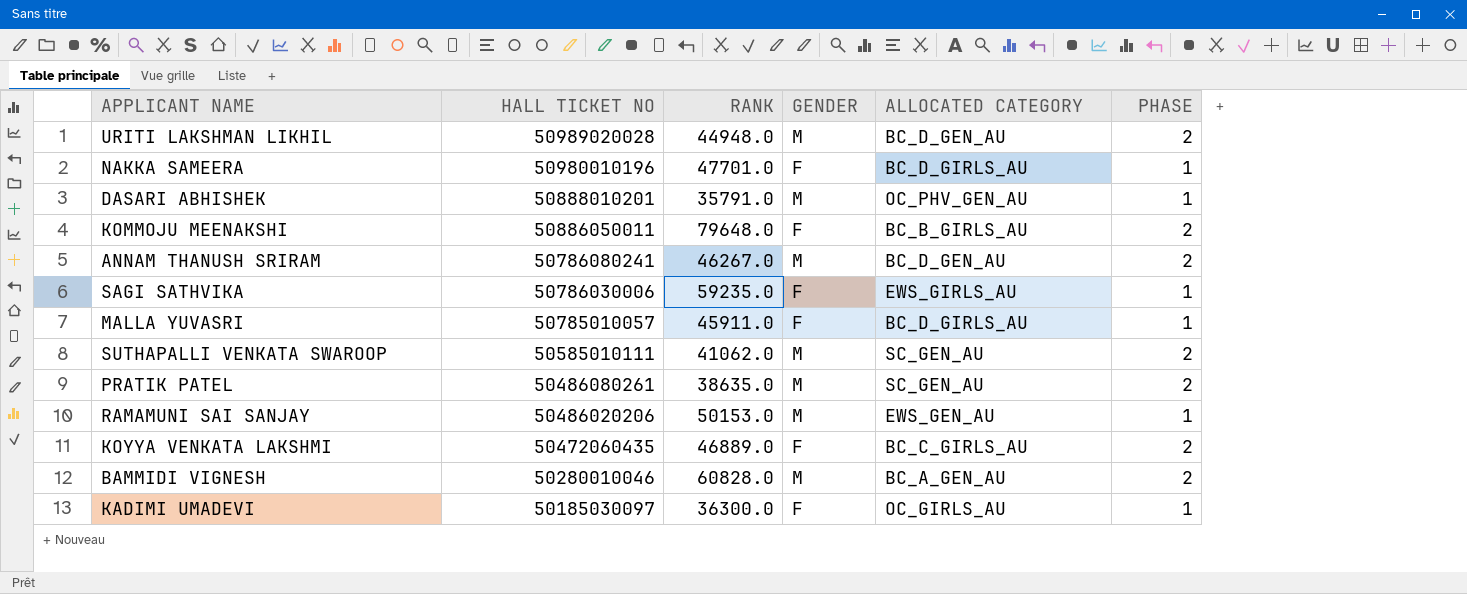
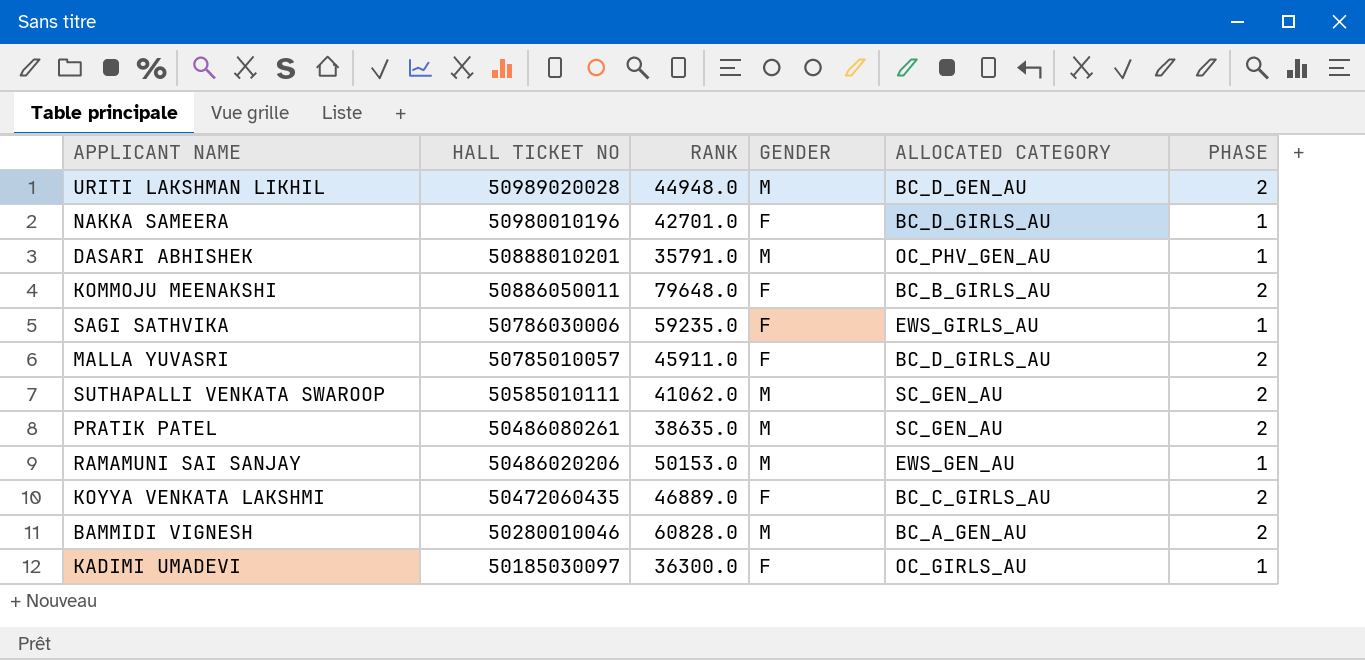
row ANNAM THANUSH SRIRAM: 50786080241 | 46267.0 | M | BC_D_GEN_AU | 2 -> none
NAKKA SAMEERA | RANK: 47701.0 -> 42701.0
MALLA YUVASRI | PHASE: 1 -> 2

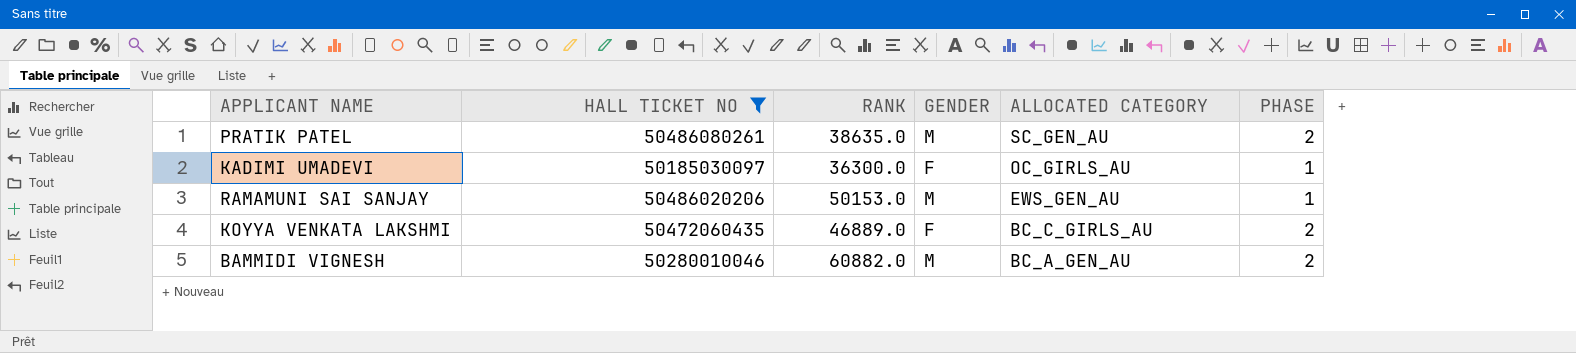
filter: none -> HALL TICKET NO <= 50486080261
row order: HALL TICKET NO descending -> ALLOCATED CATEGORY descending
BAMMIDI VIGNESH | RANK: 60828.0 -> 60882.0

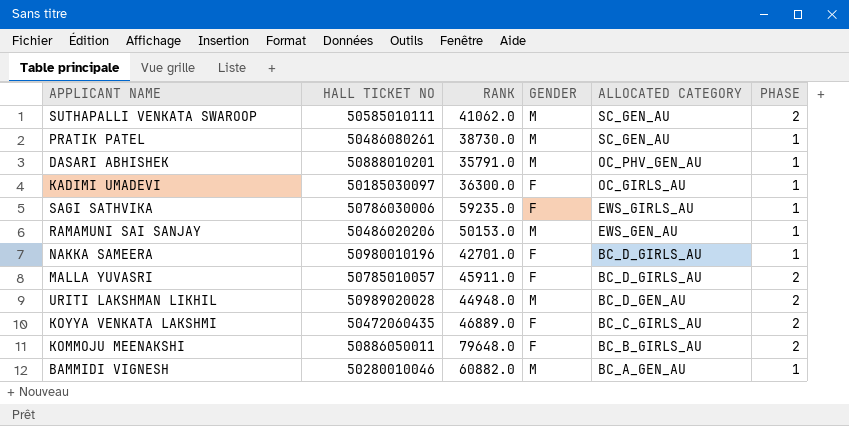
filter: HALL TICKET NO <= 50486080261 -> none
PRATIK PATEL | RANK: 38635.0 -> 38730.0
PRATIK PATEL | PHASE: 2 -> 1
BAMMIDI VIGNESH | PHASE: 2 -> 1

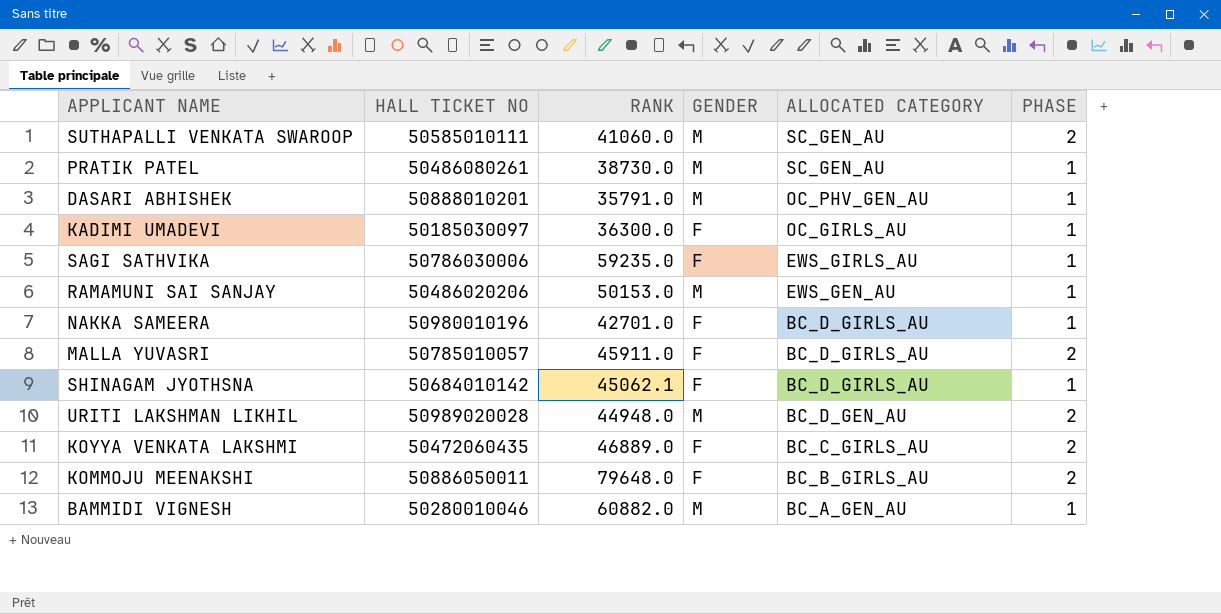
SUTHAPALLI VENKATA SWAROOP | RANK: 41062.0 -> 41060.0
row SHINAGAM JYOTHSNA: none -> 50684010142 | 45062.1 | F | BC_D_GIRLS_AU | 1

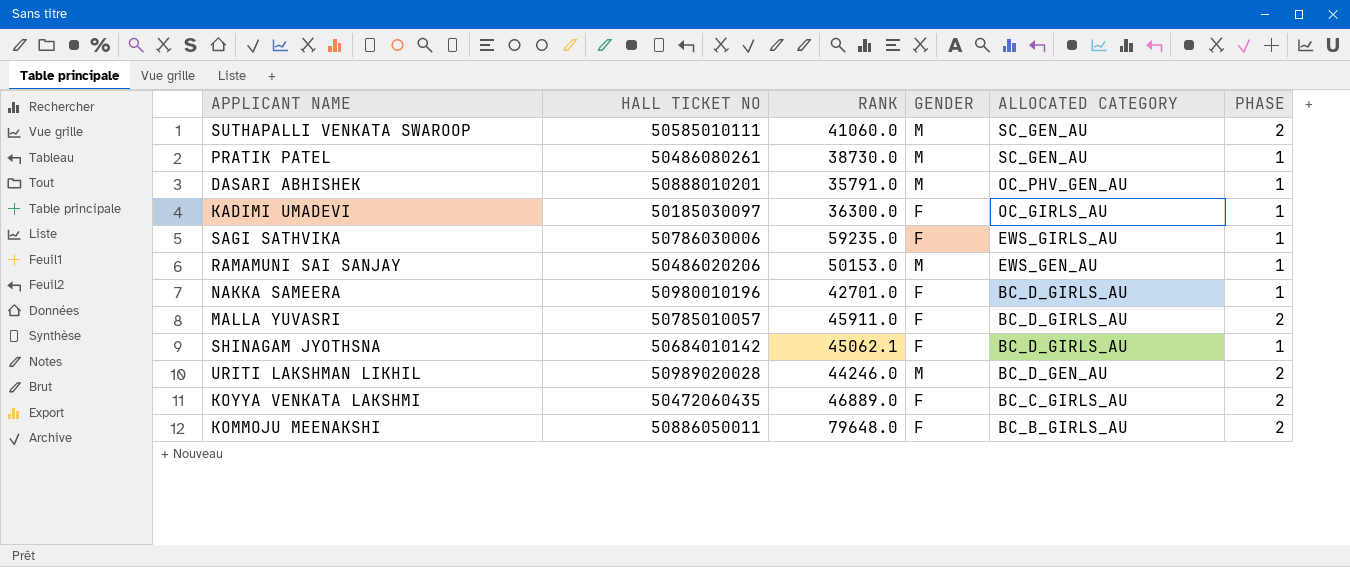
row BAMMIDI VIGNESH: 50280010046 | 60882.0 | M | BC_A_GEN_AU | 1 -> none
URITI LAKSHMAN LIKHIL | RANK: 44948.0 -> 44246.0

